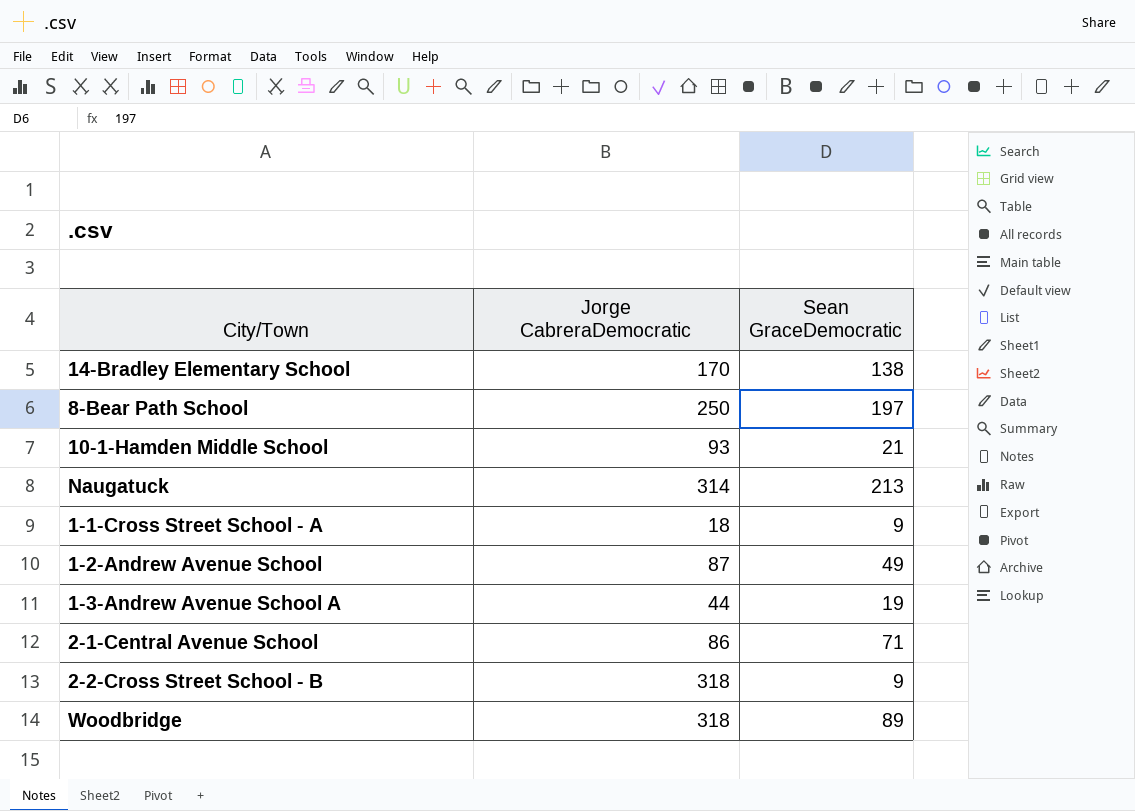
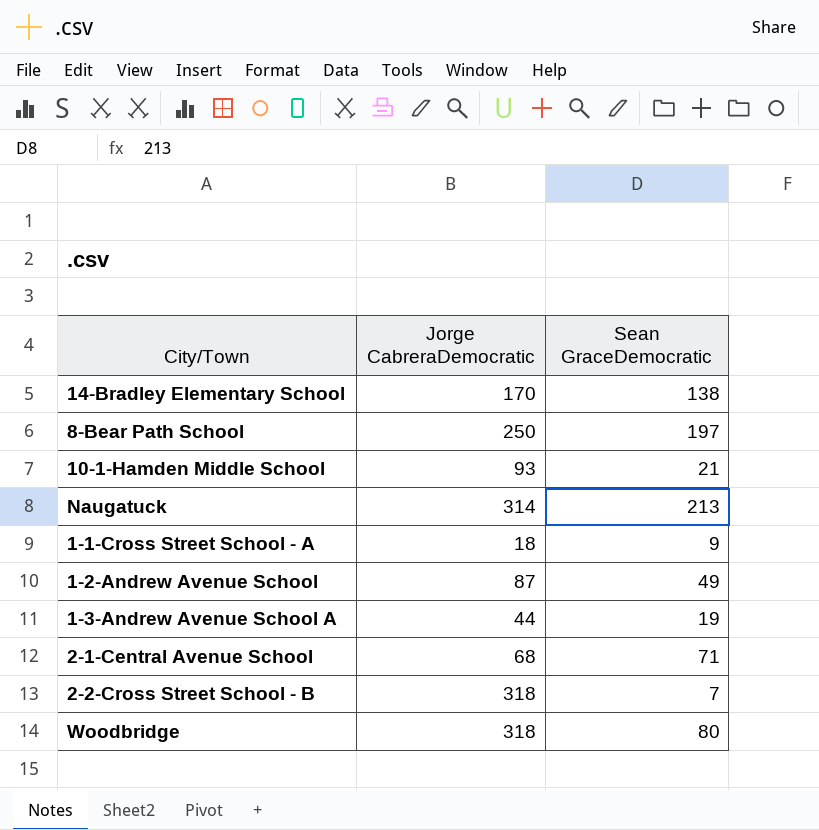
2-1-Central Avenue School | Jorge CabreraDemocratic: 86 -> 68
2-2-Cross Street School - B | Sean GraceDemocratic: 9 -> 7
Woodbridge | Sean GraceDemocratic: 89 -> 80

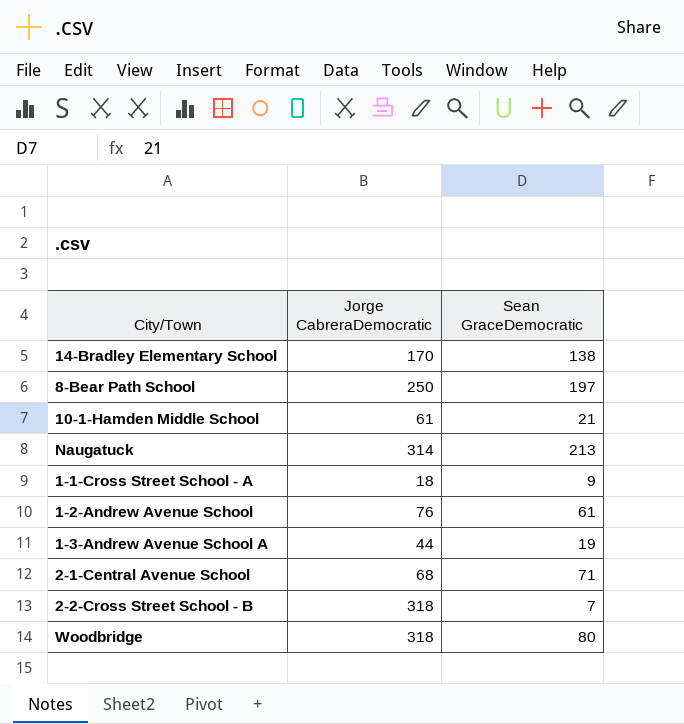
10-1-Hamden Middle School | Jorge CabreraDemocratic: 93 -> 61
1-2-Andrew Avenue School | Jorge CabreraDemocratic: 87 -> 76
1-2-Andrew Avenue School | Sean GraceDemocratic: 49 -> 61

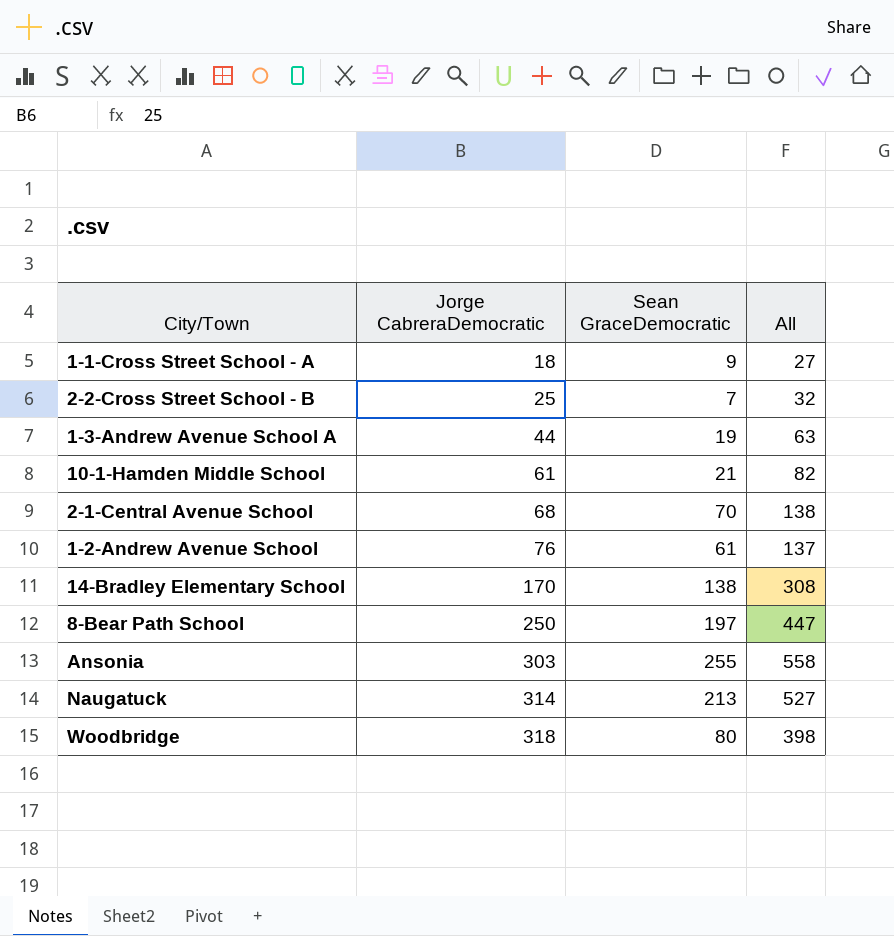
row order: none -> Jorge CabreraDemocratic ascending
column All | formula: none -> [Jorge CabreraDemocratic] + [Sean GraceDemocratic]
2-2-Cross Street School - B | Jorge CabreraDemocratic: 318 -> 25
2-1-Central Avenue School | Sean GraceDemocratic: 71 -> 70
row Ansonia: none -> 303 | 255 | 558

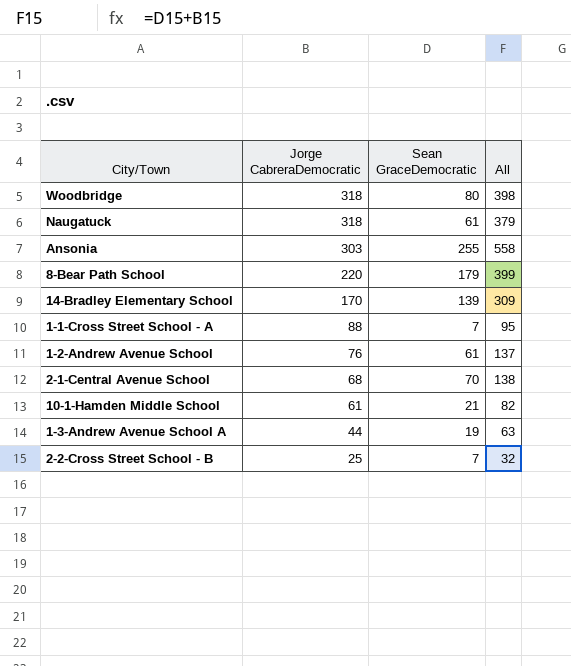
row order: Jorge CabreraDemocratic ascending -> Jorge CabreraDemocratic descending
Naugatuck | Jorge CabreraDemocratic: 314 -> 318
Naugatuck | Sean GraceDemocratic: 213 -> 61
Naugatuck | All: 527 -> 379
8-Bear Path School | Jorge CabreraDemocratic: 250 -> 220
8-Bear Path School | Sean GraceDemocratic: 197 -> 179
8-Bear Path School | All: 447 -> 399
14-Bradley Elementary School | Sean GraceDemocratic: 138 -> 139
14-Bradley Elementary School | All: 308 -> 309
1-1-Cross Street School - A | Jorge CabreraDemocratic: 18 -> 88
1-1-Cross Street School - A | Sean GraceDemocratic: 9 -> 7
1-1-Cross Street School - A | All: 27 -> 95

